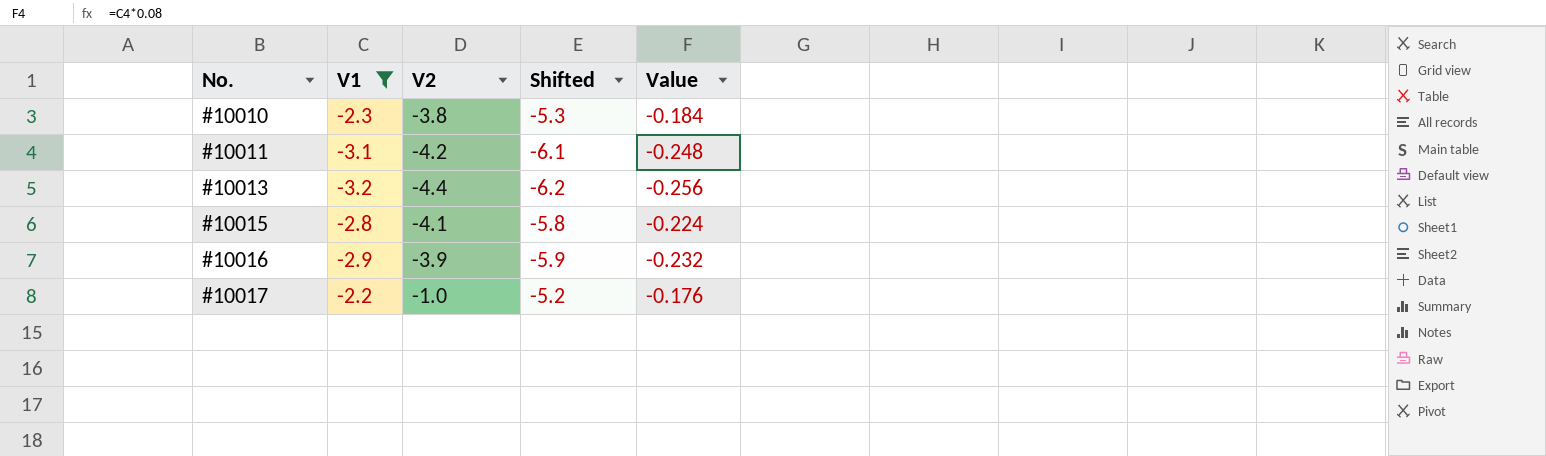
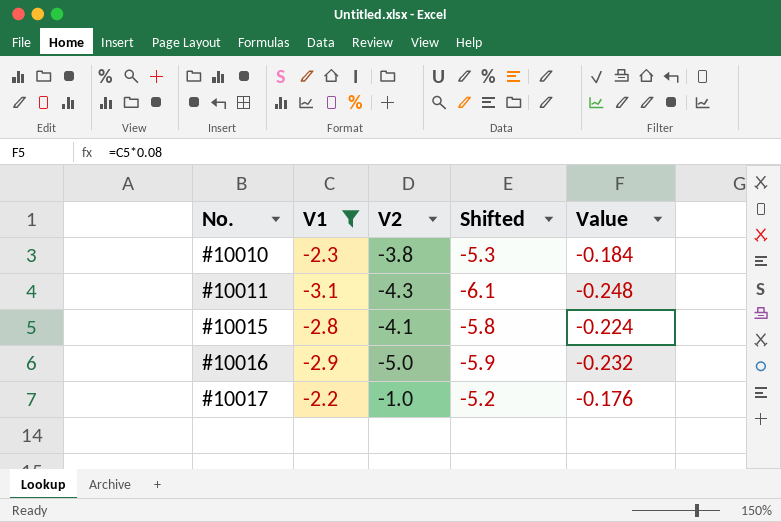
row #10013: -3.2 | -4.4 | -6.2 | -0.256 -> none
#10011 | V2: -4.2 -> -4.3
#10016 | V2: -3.9 -> -5.0

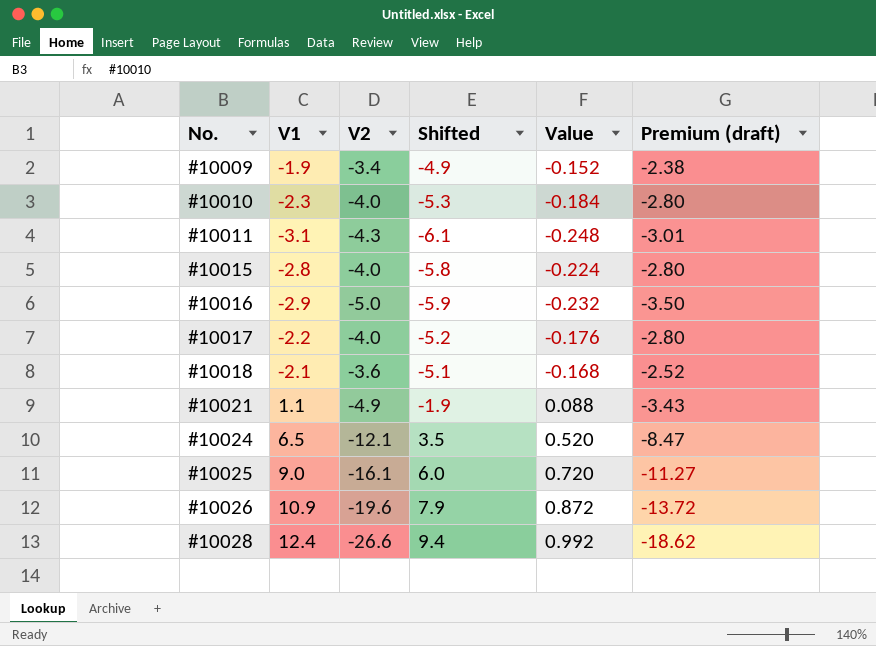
filter: V1 <= -2.2 -> none
column Premium (draft) | formula: none -> [V2] * 0.7
#10010 | V2: -3.8 -> -4.0
#10015 | V2: -4.1 -> -4.0
#10017 | V2: -1.0 -> -4.0

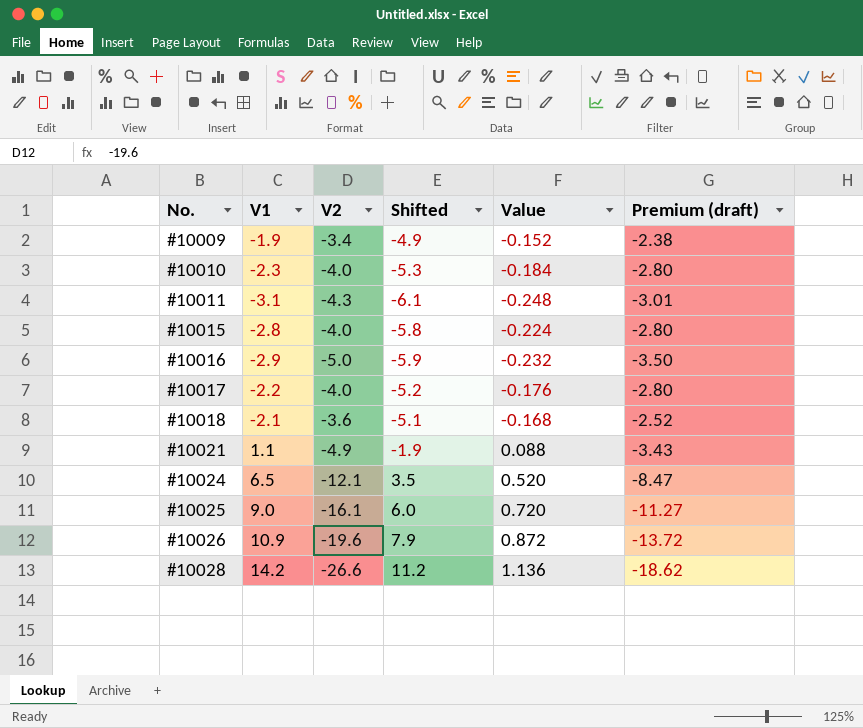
#10028 | V1: 12.4 -> 14.2
#10028 | Shifted: 9.4 -> 11.2
#10028 | Value: 0.992 -> 1.136

